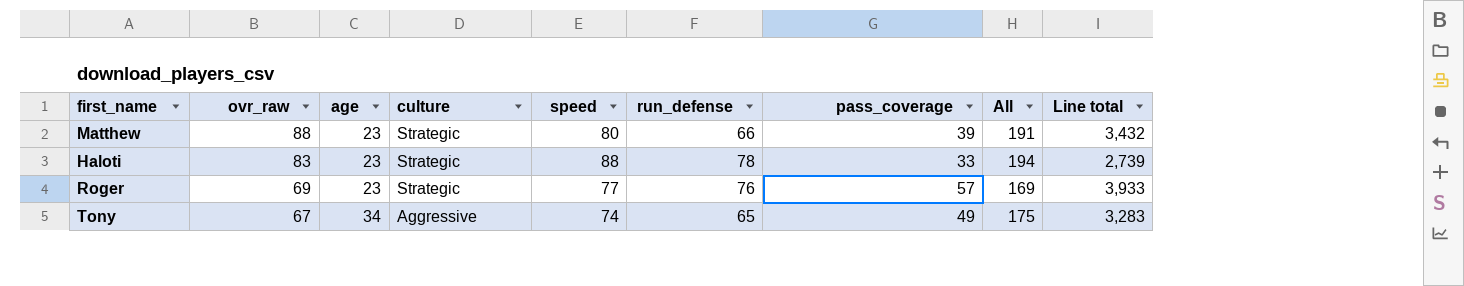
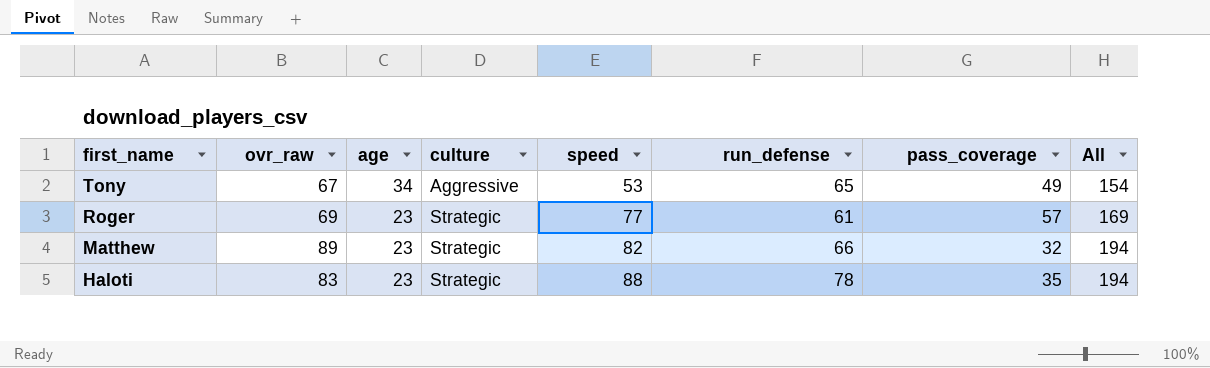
row order: ovr_raw descending -> first_name descending
column Line total | formula: [ovr_raw] * [pass_coverage] -> none
Tony | speed: 74 -> 53
Tony | All: 175 -> 154
Roger | run_defense: 76 -> 61
Matthew | ovr_raw: 88 -> 89
Matthew | speed: 80 -> 82
Matthew | pass_coverage: 39 -> 32
Matthew | All: 191 -> 194
Haloti | pass_coverage: 33 -> 35

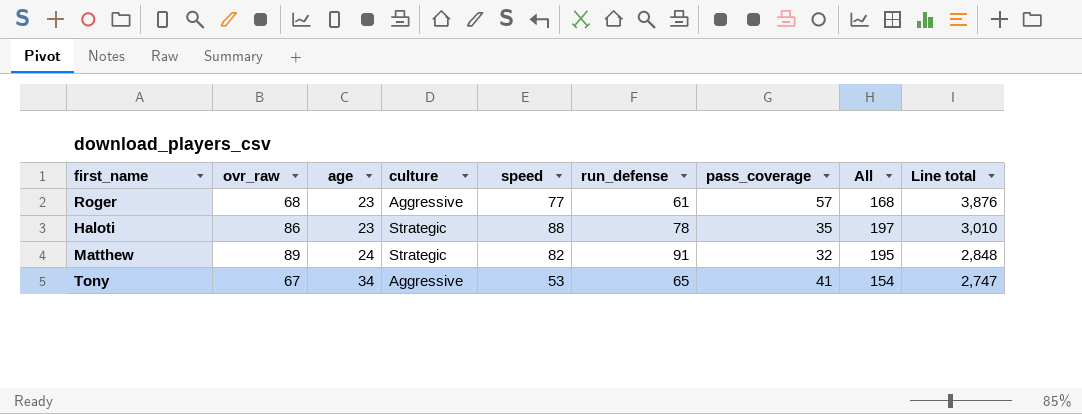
row order: first_name descending -> age ascending
column Line total | formula: none -> [ovr_raw] * [pass_coverage]
Roger | ovr_raw: 69 -> 68
Roger | culture: Strategic -> Aggressive
Roger | All: 169 -> 168
Haloti | ovr_raw: 83 -> 86
Haloti | All: 194 -> 197
Matthew | age: 23 -> 24
Matthew | run_defense: 66 -> 91
Matthew | All: 194 -> 195
Tony | pass_coverage: 49 -> 41

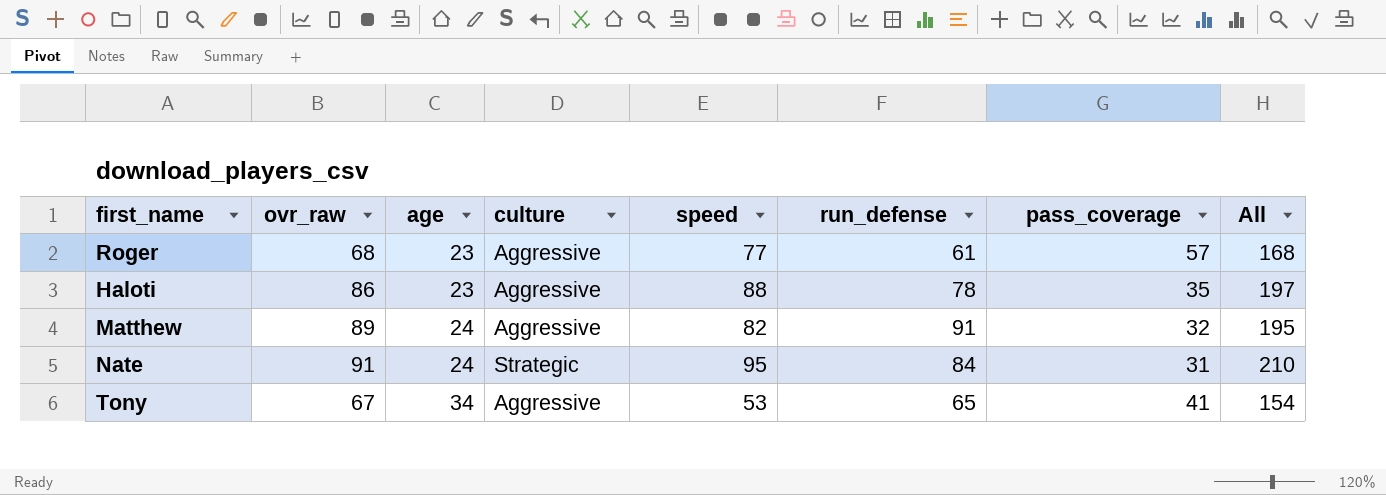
column Line total | formula: [ovr_raw] * [pass_coverage] -> none
Haloti | culture: Strategic -> Aggressive
Matthew | culture: Strategic -> Aggressive
row Nate: none -> 91 | 24 | Strategic | 95 | 84 | 31 | 210

